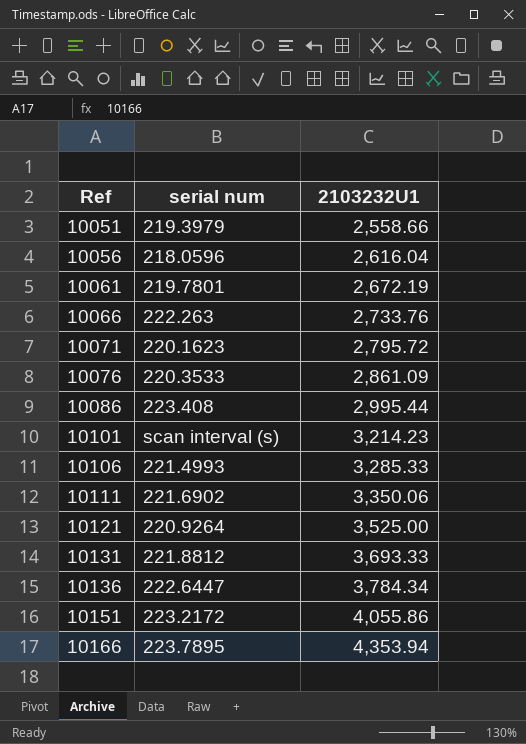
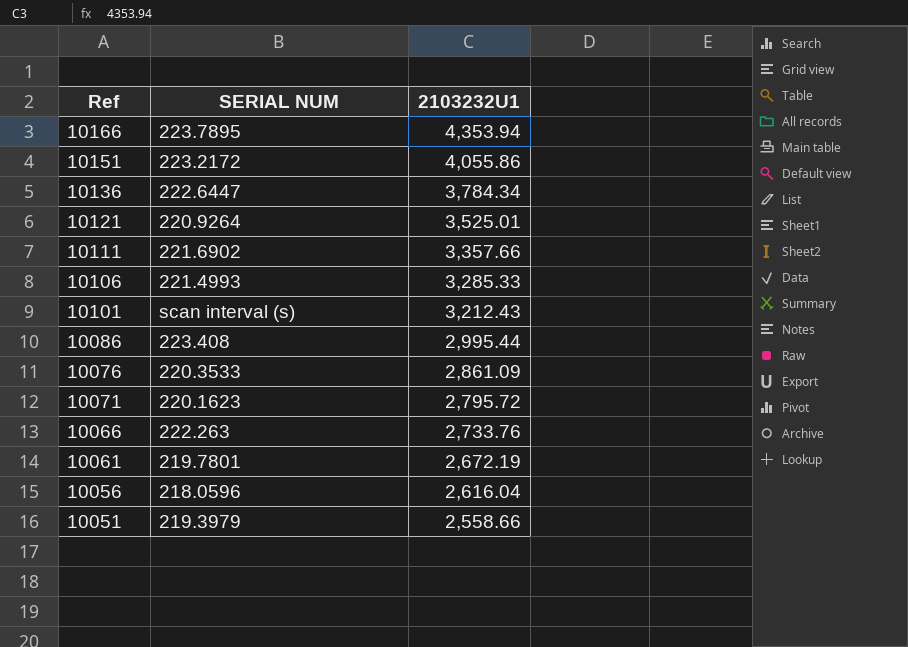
row order: Ref ascending -> Ref descending
column name: serial num -> SERIAL NUM
row 10131: 221.8812 | 3,693.33 -> none
10121 | 2103232U1: 3,525.00 -> 3,525.01
10111 | 2103232U1: 3,350.06 -> 3,357.66
10101 | 2103232U1: 3,214.23 -> 3,212.43

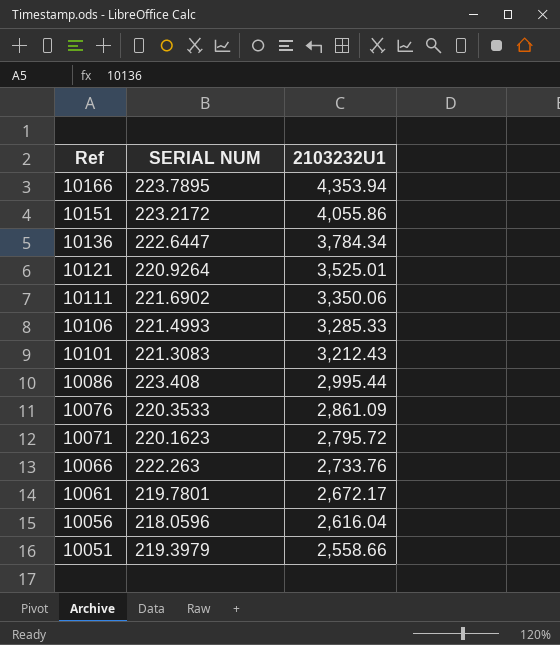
10111 | 2103232U1: 3,357.66 -> 3,350.06
10101 | SERIAL NUM: scan interval (s) -> 221.3083
10061 | 2103232U1: 2,672.19 -> 2,672.17

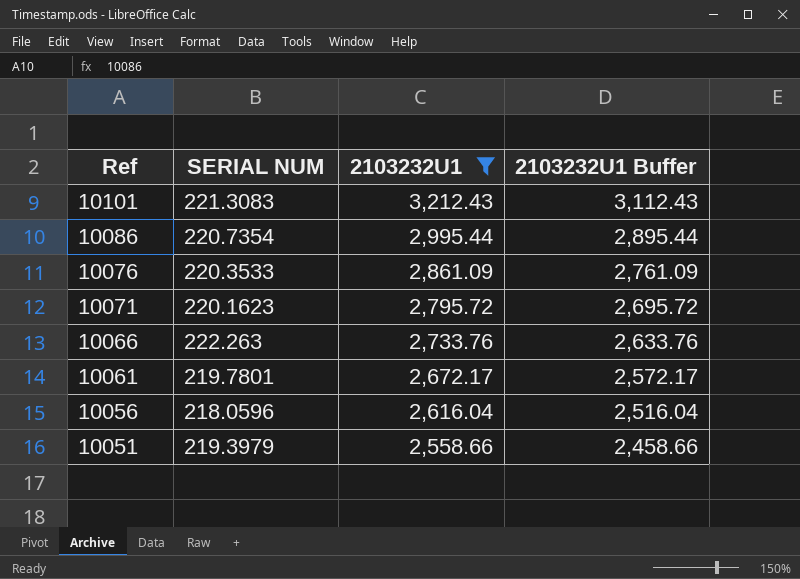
filter: none -> 2103232U1 <= 3,212.43
column 2103232U1 Buffer | formula: none -> [2103232U1] - 100
10086 | SERIAL NUM: 223.408 -> 220.7354

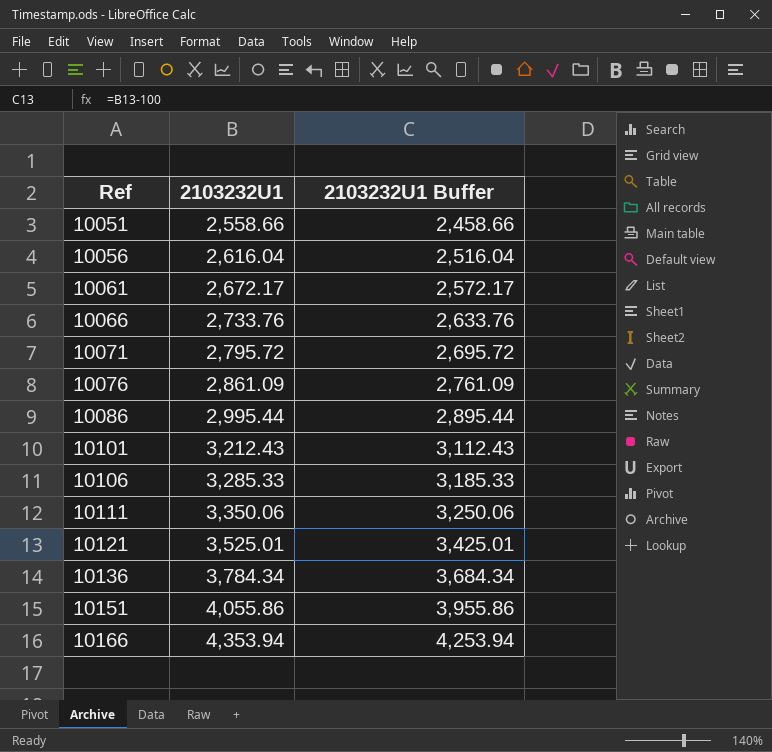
filter: 2103232U1 <= 3,212.43 -> none
row order: Ref descending -> Ref ascending
column SERIAL NUM | position: 2 -> none

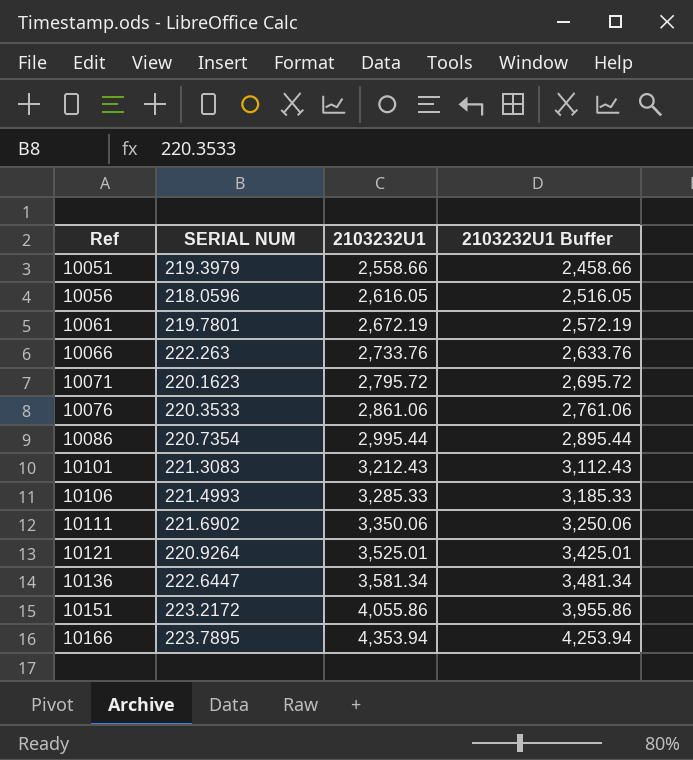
column SERIAL NUM | position: none -> 2
10056 | 2103232U1: 2,616.04 -> 2,616.05
10056 | 2103232U1 Buffer: 2,516.04 -> 2,516.05
10061 | 2103232U1: 2,672.17 -> 2,672.19
10061 | 2103232U1 Buffer: 2,572.17 -> 2,572.19
10076 | 2103232U1: 2,861.09 -> 2,861.06
10076 | 2103232U1 Buffer: 2,761.09 -> 2,761.06
10136 | 2103232U1: 3,784.34 -> 3,581.34
10136 | 2103232U1 Buffer: 3,684.34 -> 3,481.34

